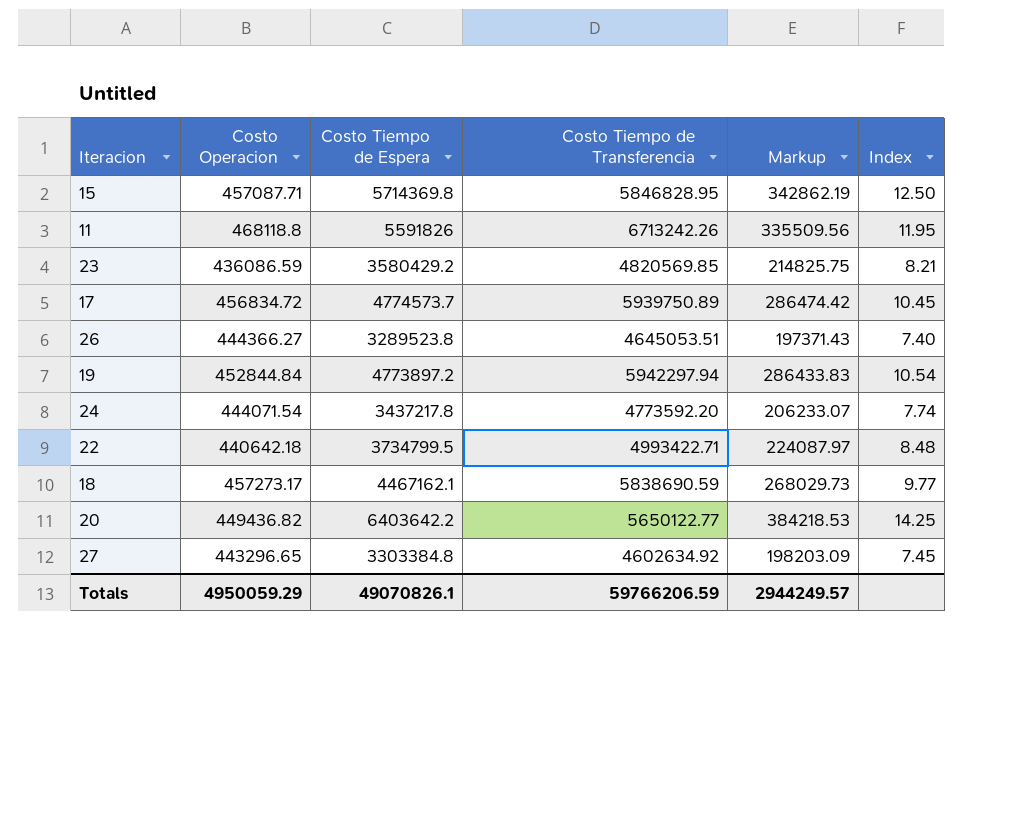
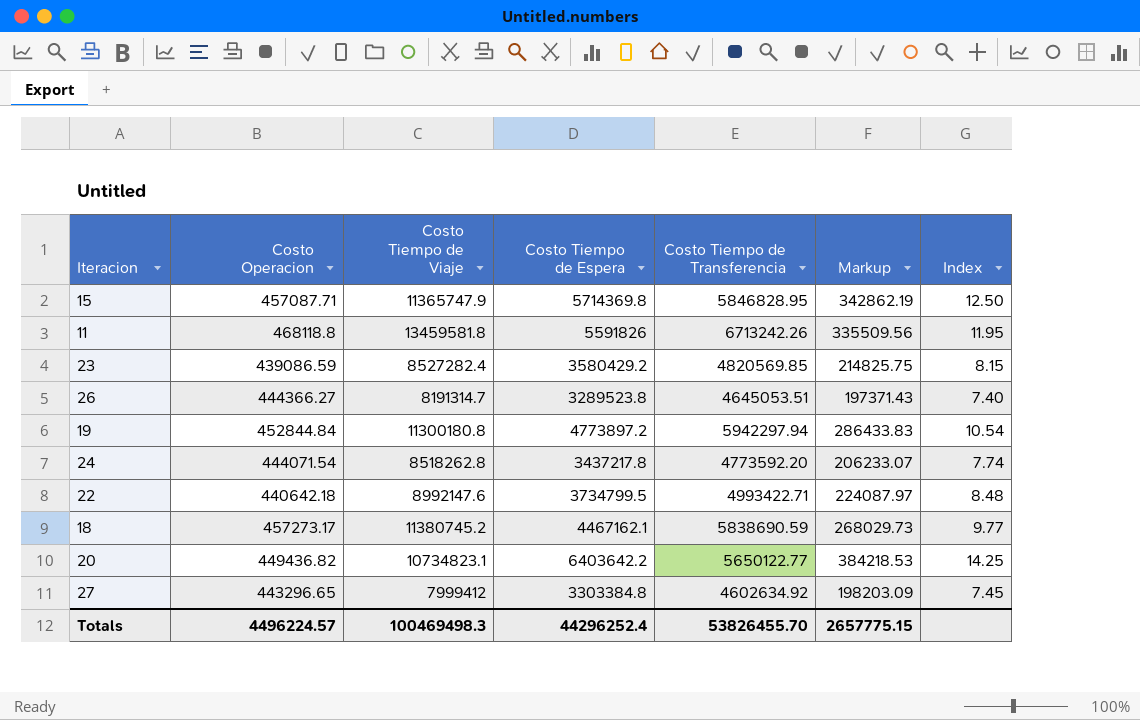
column Costo Tiempo de Viaje | position: none -> 3
row 17: 456834.72 | 4774573.7 | 5939750.89 | 286474.42 | 10.45 -> none
23 | Costo Operacion: 436086.59 -> 439086.59
23 | Index: 8.21 -> 8.15
Totals | Costo Operacion: 4950059.29 -> 4496224.57
Totals | Costo Tiempo de Espera: 49070826.1 -> 44296252.4
Totals | Costo Tiempo de Transferencia: 59766206.59 -> 53826455.70
Totals | Markup: 2944249.57 -> 2657775.15

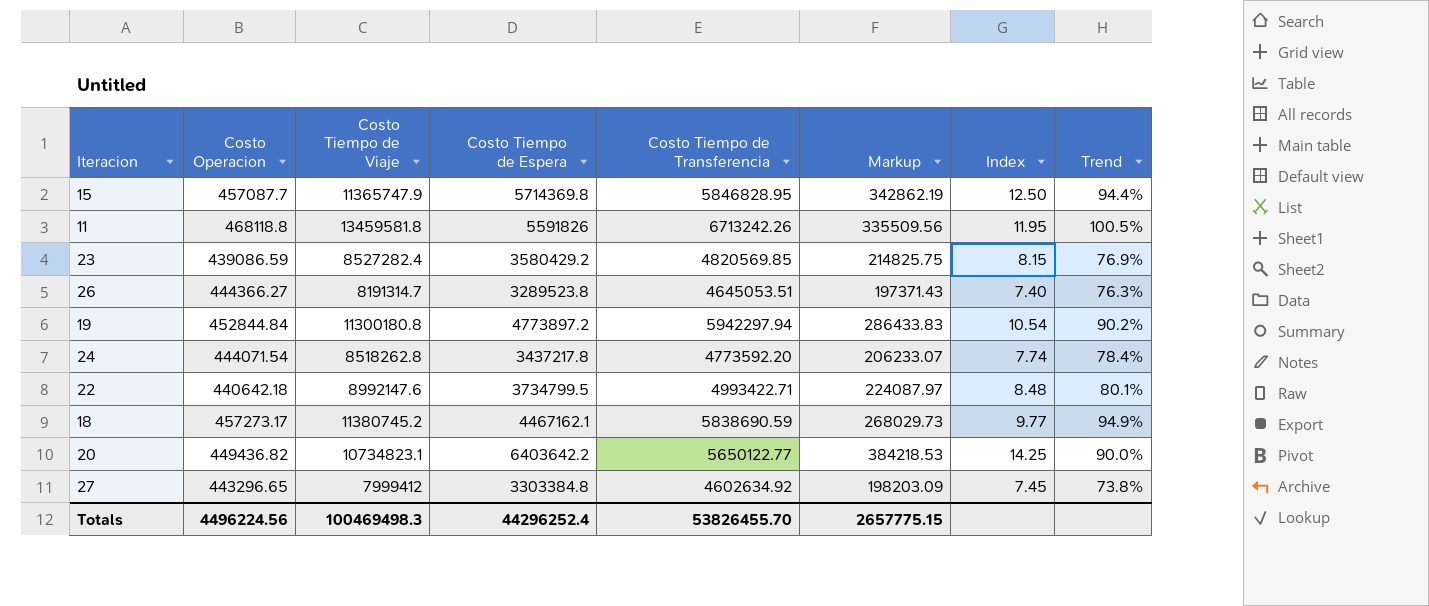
column Trend | formula: none -> ([Costo Tiempo de Viaje] - [Costo Tiempo de Transferencia]) / [Costo Tiempo de Transferencia]
15 | Costo Operacion: 457087.71 -> 457087.7
Totals | Costo Operacion: 4496224.57 -> 4496224.56

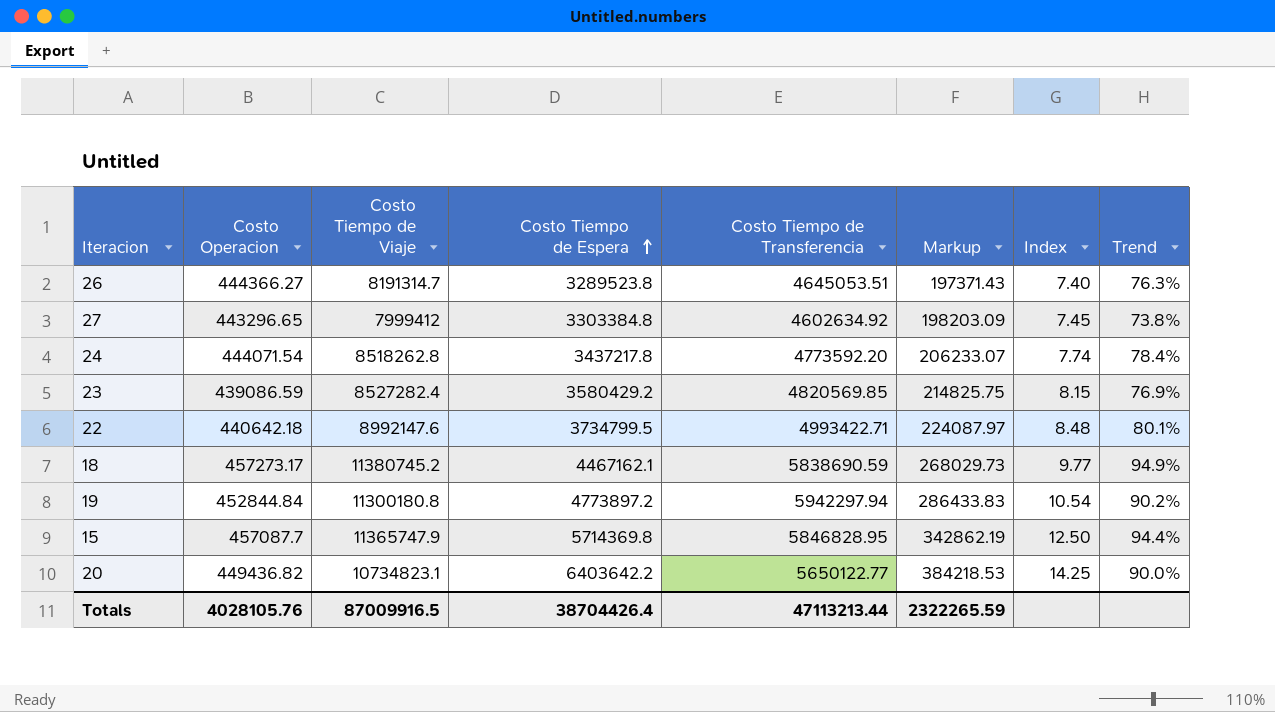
row order: none -> Costo Tiempo de Espera ascending
row 11: 468118.8 | 13459581.8 | 5591826 | 6713242.26 | 335509.56 | 11.95 | 100.5% -> none
Totals | Costo Operacion: 4496224.56 -> 4028105.76
Totals | Costo Tiempo de Viaje: 100469498.3 -> 87009916.5
Totals | Costo Tiempo de Espera: 44296252.4 -> 38704426.4
Totals | Costo Tiempo de Transferencia: 53826455.70 -> 47113213.44
Totals | Markup: 2657775.15 -> 2322265.59

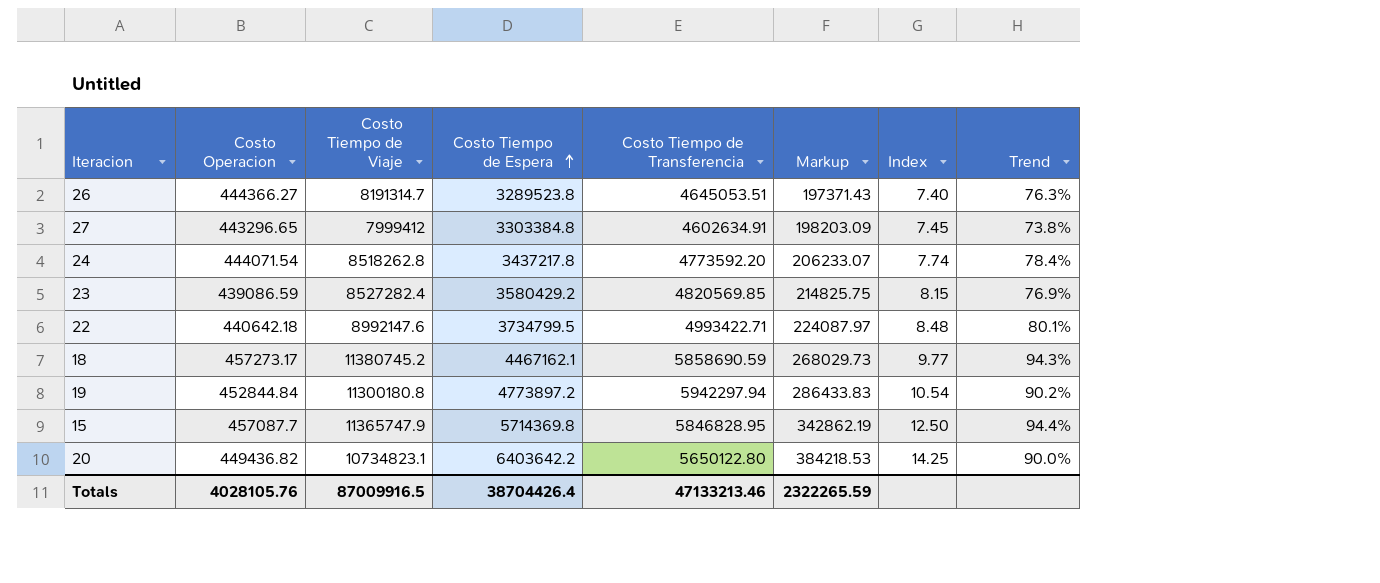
27 | Costo Tiempo de Transferencia: 4602634.92 -> 4602634.91
18 | Costo Tiempo de Transferencia: 5838690.59 -> 5858690.59
18 | Trend: 94.9% -> 94.3%
20 | Costo Tiempo de Transferencia: 5650122.77 -> 5650122.80
Totals | Costo Tiempo de Transferencia: 47113213.44 -> 47133213.46

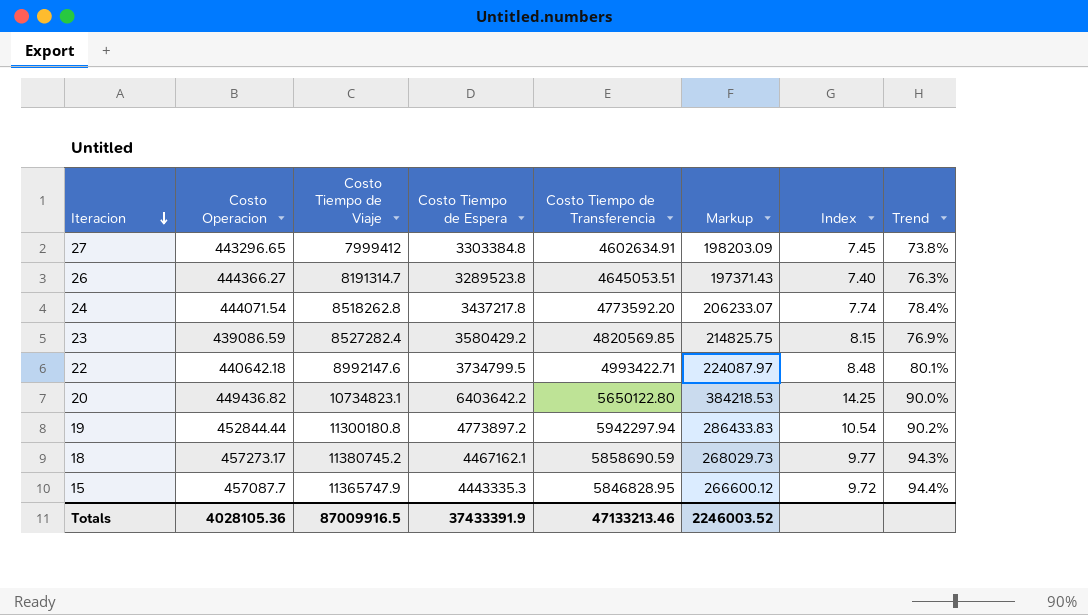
row order: Costo Tiempo de Espera ascending -> Iteracion descending
19 | Costo Operacion: 452844.84 -> 452844.44
15 | Costo Tiempo de Espera: 5714369.8 -> 4443335.3
15 | Markup: 342862.19 -> 266600.12
15 | Index: 12.50 -> 9.72
Totals | Costo Operacion: 4028105.76 -> 4028105.36
Totals | Costo Tiempo de Espera: 38704426.4 -> 37433391.9
Totals | Markup: 2322265.59 -> 2246003.52

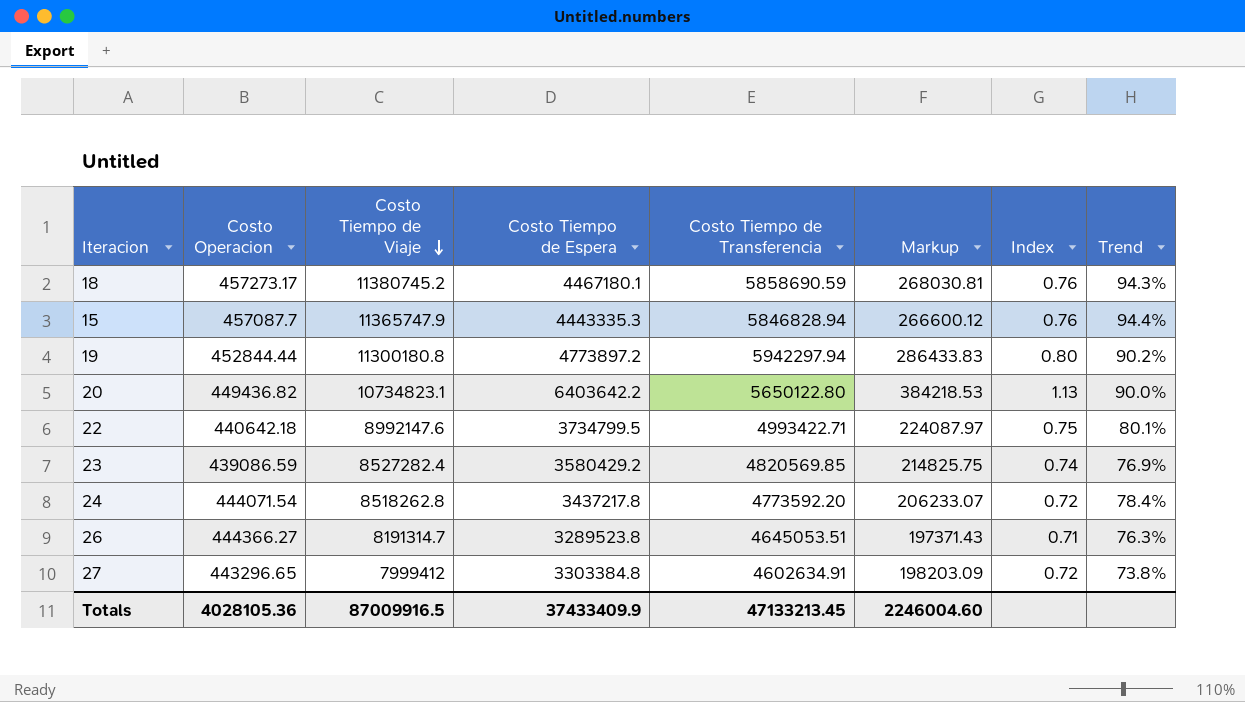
row order: Iteracion descending -> Costo Tiempo de Viaje descending
column Index | formula: [Costo Tiempo de Espera] / [Costo Operacion] -> [Costo Tiempo de Espera] / [Costo Tiempo de Transferencia]
18 | Costo Tiempo de Espera: 4467162.1 -> 4467180.1
18 | Markup: 268029.73 -> 268030.81
15 | Costo Tiempo de Transferencia: 5846828.95 -> 5846828.94
Totals | Costo Tiempo de Espera: 37433391.9 -> 37433409.9
Totals | Costo Tiempo de Transferencia: 47133213.46 -> 47133213.45
Totals | Markup: 2246003.52 -> 2246004.60

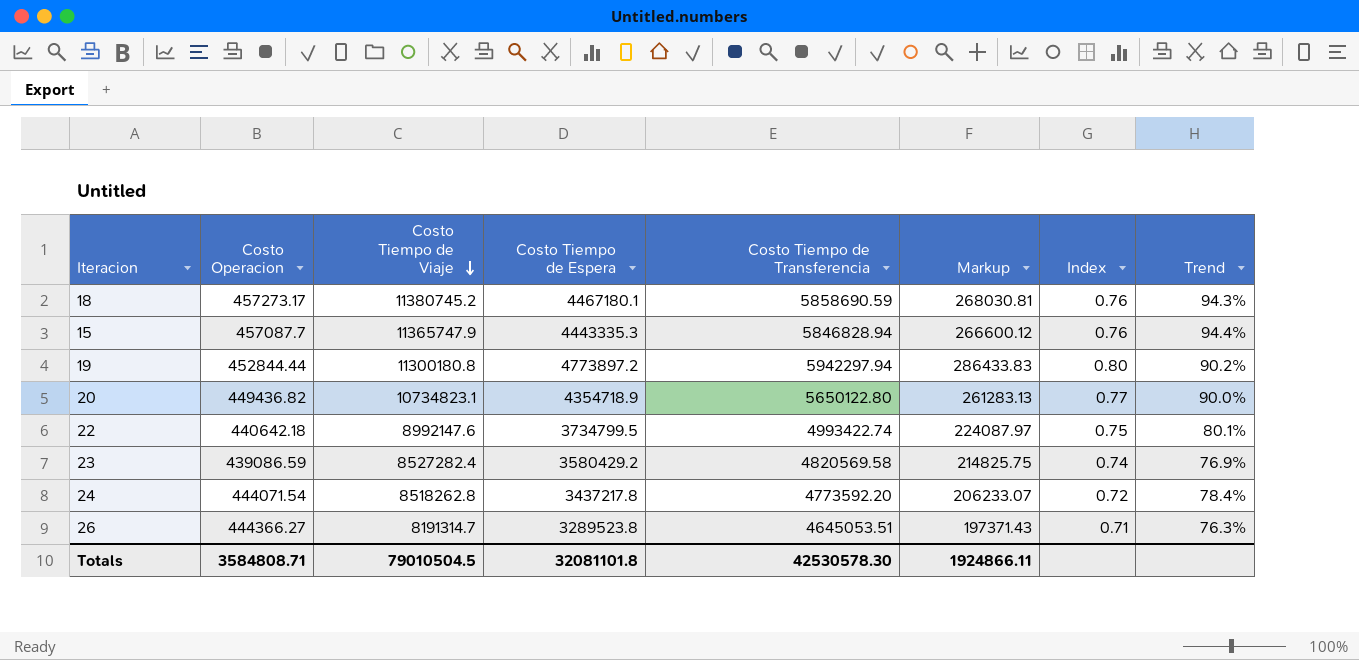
row 27: 443296.65 | 7999412 | 3303384.8 | 4602634.91 | 198203.09 | 0.72 | 73.8% -> none
20 | Costo Tiempo de Espera: 6403642.2 -> 4354718.9
20 | Markup: 384218.53 -> 261283.13
20 | Index: 1.13 -> 0.77
22 | Costo Tiempo de Transferencia: 4993422.71 -> 4993422.74
23 | Costo Tiempo de Transferencia: 4820569.85 -> 4820569.58
Totals | Costo Operacion: 4028105.36 -> 3584808.71
Totals | Costo Tiempo de Viaje: 87009916.5 -> 79010504.5
Totals | Costo Tiempo de Espera: 37433409.9 -> 32081101.8
Totals | Costo Tiempo de Transferencia: 47133213.45 -> 42530578.30
Totals | Markup: 2246004.60 -> 1924866.11

